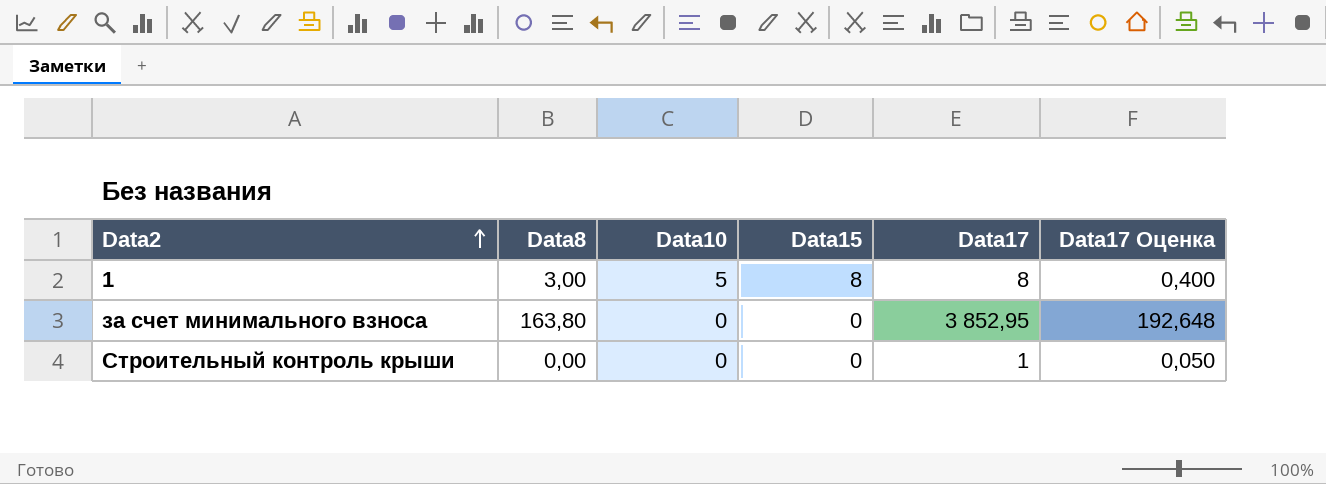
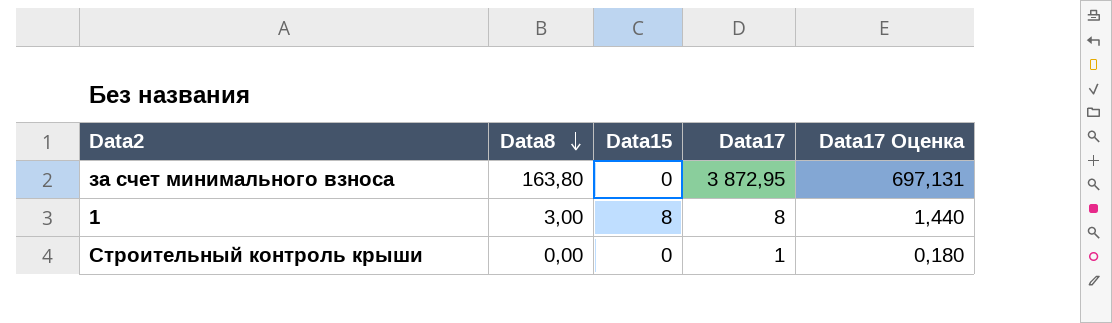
row order: Data2 ascending -> Data8 descending
column Data10 | position: 3 -> none
column Data17 Оценка | formula: [Data17] * 0,05 -> [Data17] * 0,18
за счет минимального взноса | Data17: 3 852,95 -> 3 872,95

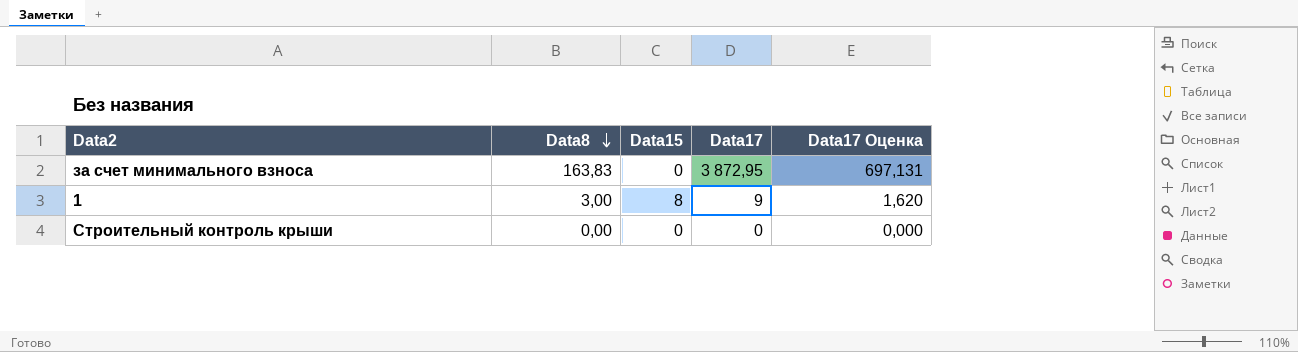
за счет минимального взноса | Data8: 163,80 -> 163,83
1 | Data17: 8 -> 9
1 | Data17 Оценка: 1,440 -> 1,620
Строительный контроль крыши | Data17: 1 -> 0
Строительный контроль крыши | Data17 Оценка: 0,180 -> 0,000

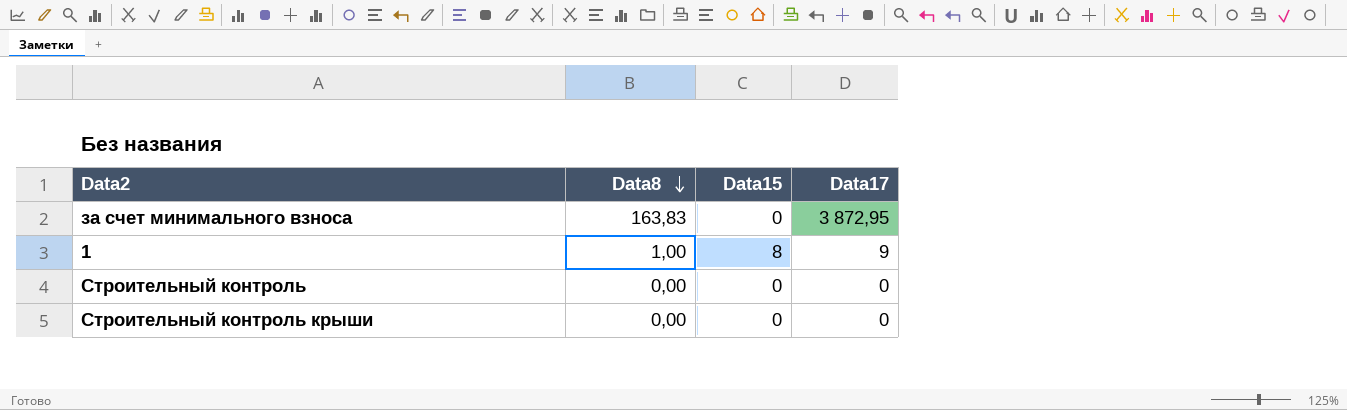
column Data17 Оценка | formula: [Data17] * 0,18 -> none
1 | Data8: 3,00 -> 1,00
row Строительный контроль: none -> 0,00 | 0 | 0

